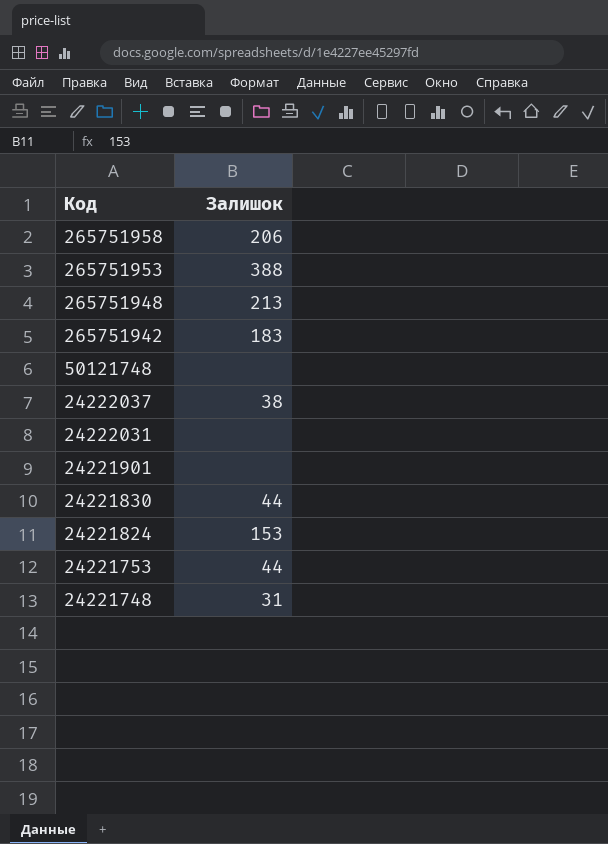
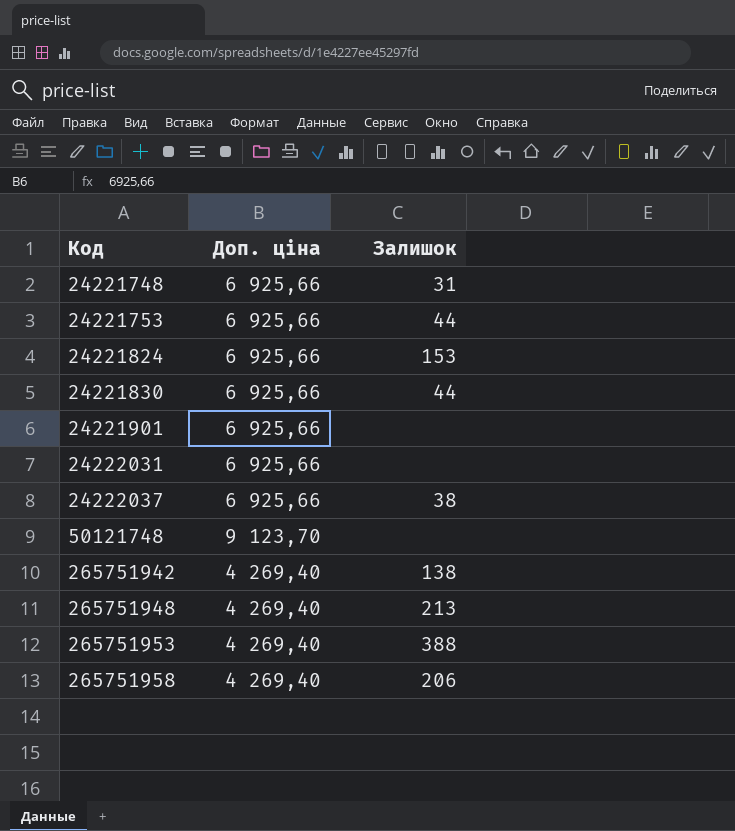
row order: Код descending -> Код ascending
column Доп. ціна | position: none -> 2
265751942 | Залишок: 183 -> 138

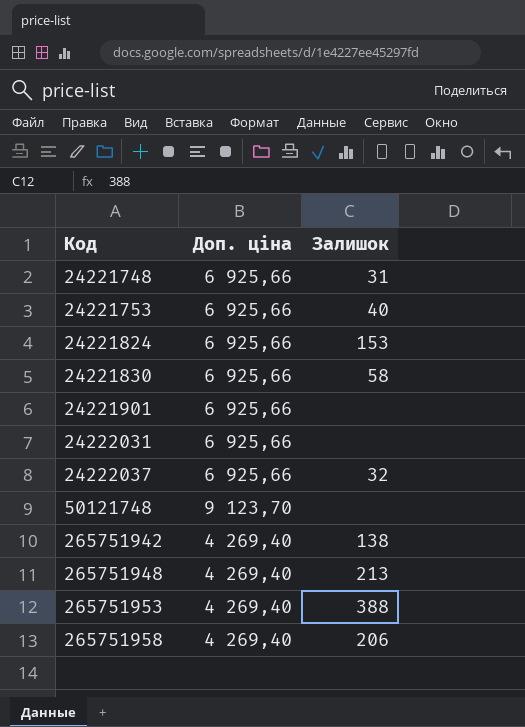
24221753 | Залишок: 44 -> 40
24221830 | Залишок: 44 -> 58
24222037 | Залишок: 38 -> 32

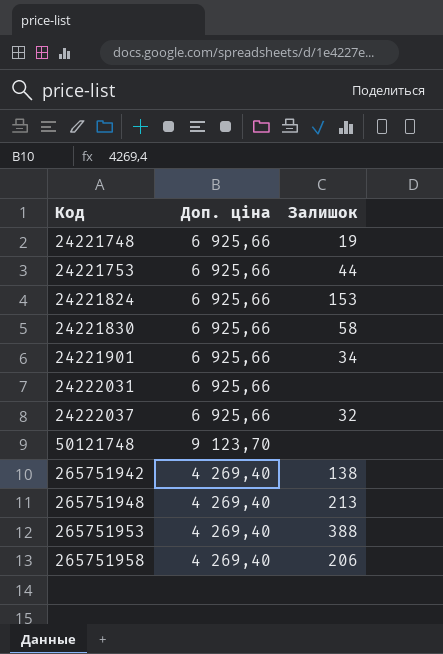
24221748 | Залишок: 31 -> 19
24221753 | Залишок: 40 -> 44
24221901 | Залишок: none -> 34

